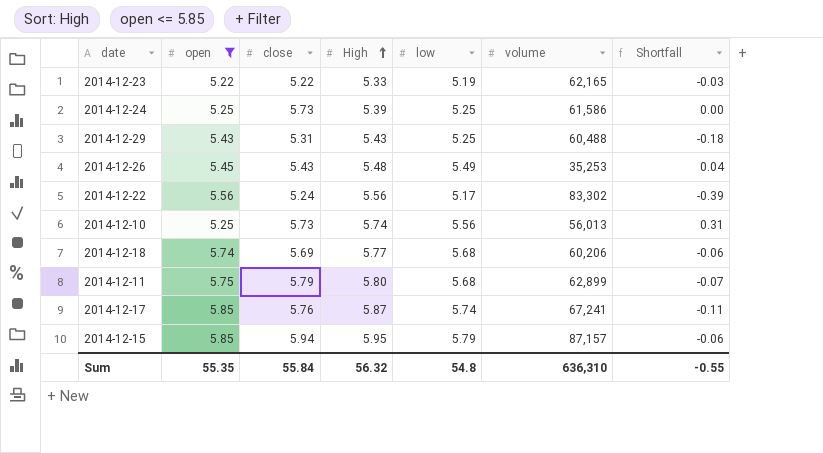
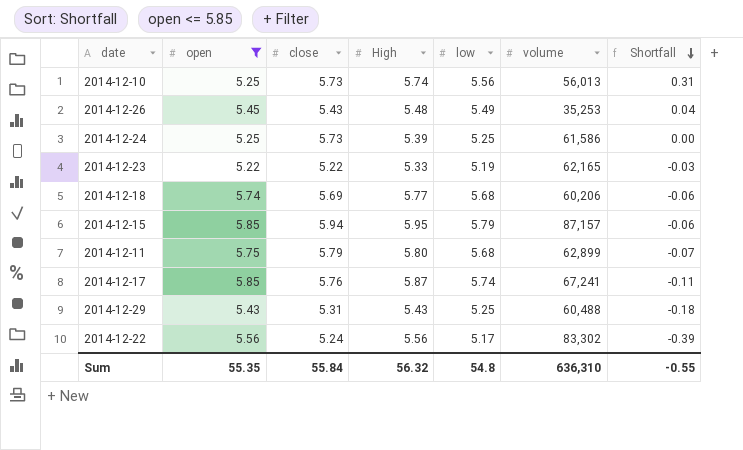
row order: High ascending -> Shortfall descending

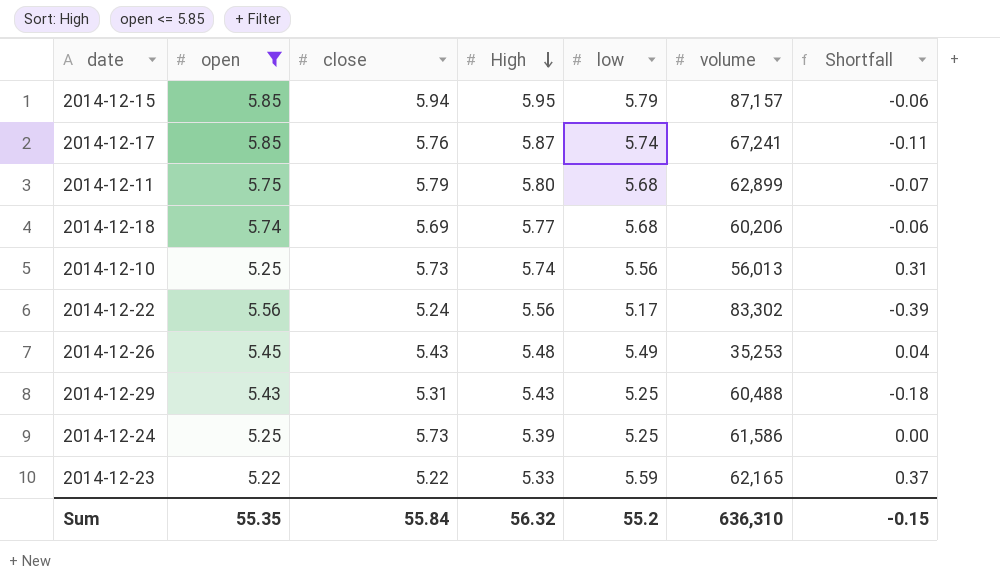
row order: Shortfall descending -> High descending
2014-12-23 | low: 5.19 -> 5.59
2014-12-23 | Shortfall: -0.03 -> 0.37
Sum | low: 54.8 -> 55.2
Sum | Shortfall: -0.55 -> -0.15

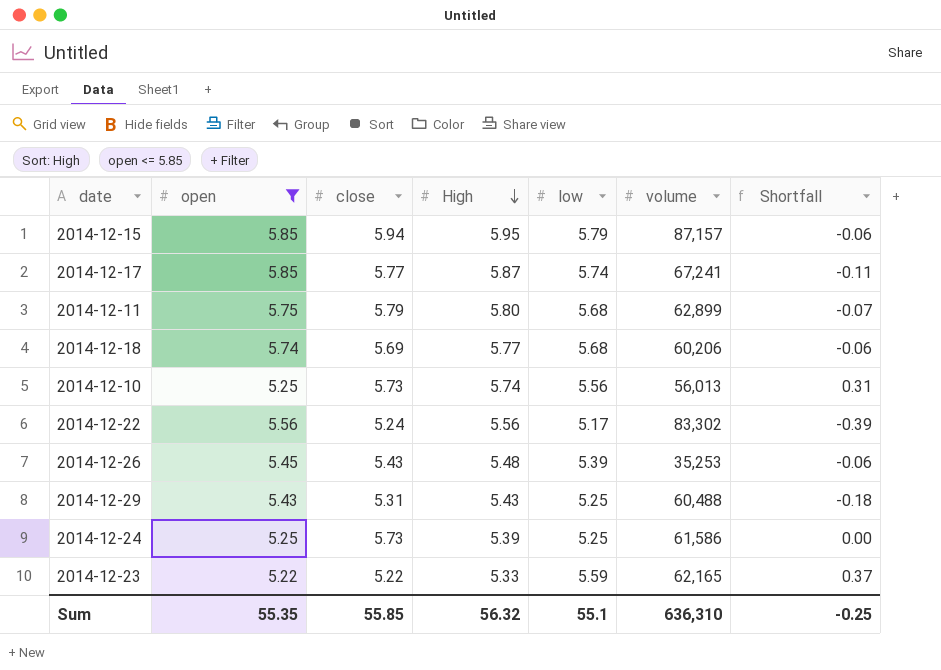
2014-12-17 | close: 5.76 -> 5.77
2014-12-26 | low: 5.49 -> 5.39
2014-12-26 | Shortfall: 0.04 -> -0.06
Sum | close: 55.84 -> 55.85
Sum | low: 55.2 -> 55.1
Sum | Shortfall: -0.15 -> -0.25

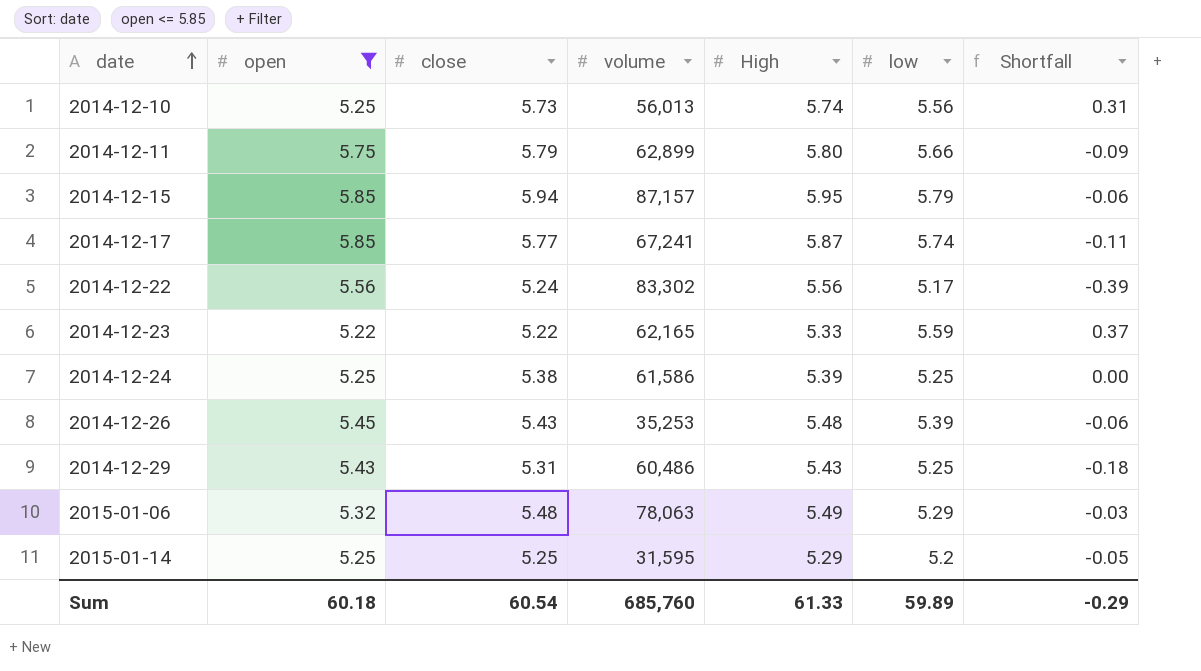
row order: High descending -> date ascending
column volume | position: 6 -> 4
row 2014-12-18: 5.74 | 5.69 | 5.77 | 5.68 | 60,206 | -0.06 -> none
2014-12-11 | low: 5.68 -> 5.66
2014-12-11 | Shortfall: -0.07 -> -0.09
2014-12-24 | close: 5.73 -> 5.38
2014-12-29 | volume: 60,488 -> 60,486
row 2015-01-06: none -> 5.32 | 5.48 | 78,063 | 5.49 | 5.29 | -0.03
row 2015-01-14: none -> 5.25 | 5.25 | 31,595 | 5.29 | 5.2 | -0.05
Sum | open: 55.35 -> 60.18
Sum | close: 55.85 -> 60.54
Sum | volume: 636,310 -> 685,760
Sum | High: 56.32 -> 61.33
Sum | low: 55.1 -> 59.89
Sum | Shortfall: -0.25 -> -0.29

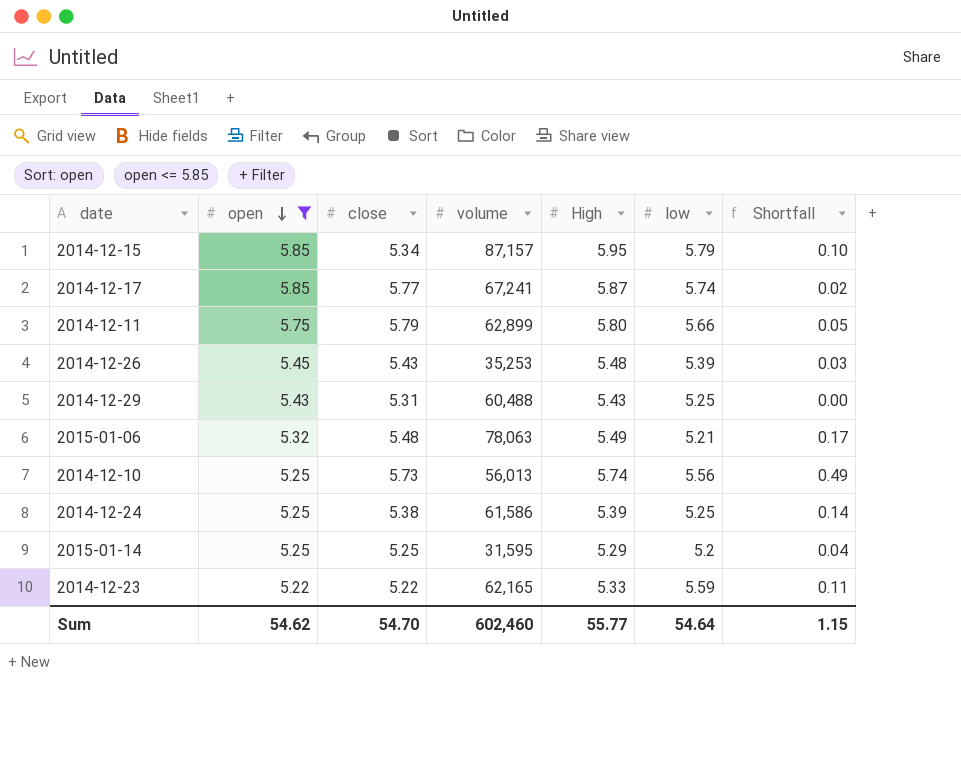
row order: date ascending -> open descending
column Shortfall | formula: [low] - [open] -> [High] - [open]
row 2014-12-22: 5.56 | 5.24 | 83,302 | 5.56 | 5.17 | -0.39 -> none
2014-12-15 | close: 5.94 -> 5.34
2014-12-29 | volume: 60,486 -> 60,488
2015-01-06 | low: 5.29 -> 5.21
Sum | open: 60.18 -> 54.62
Sum | close: 60.54 -> 54.70
Sum | volume: 685,760 -> 602,460
Sum | High: 61.33 -> 55.77
Sum | low: 59.89 -> 54.64
Sum | Shortfall: -0.29 -> 1.15

